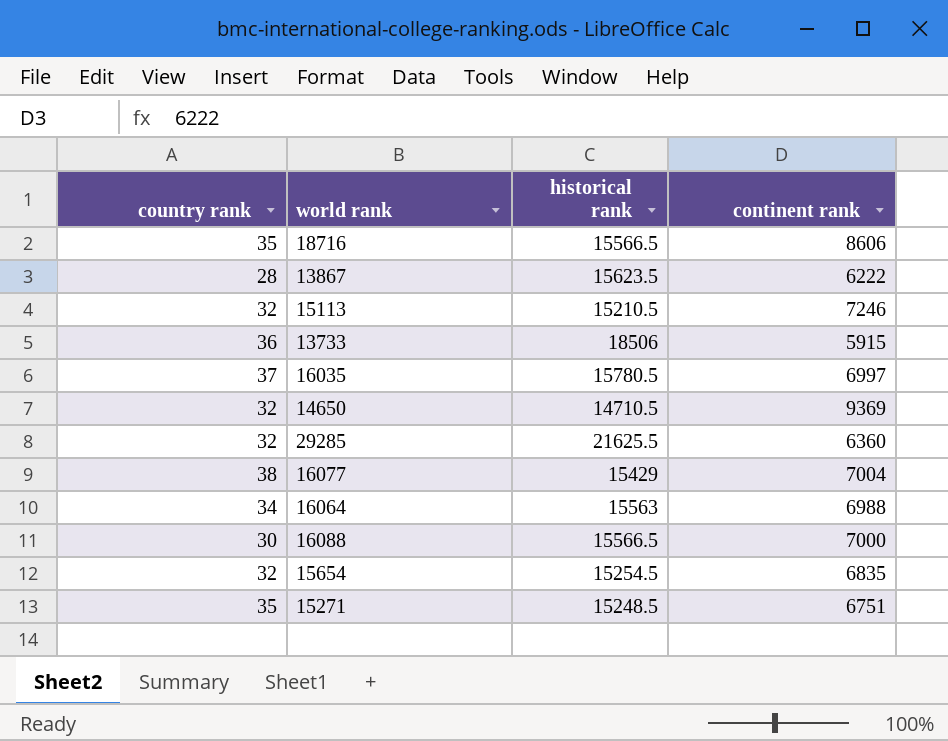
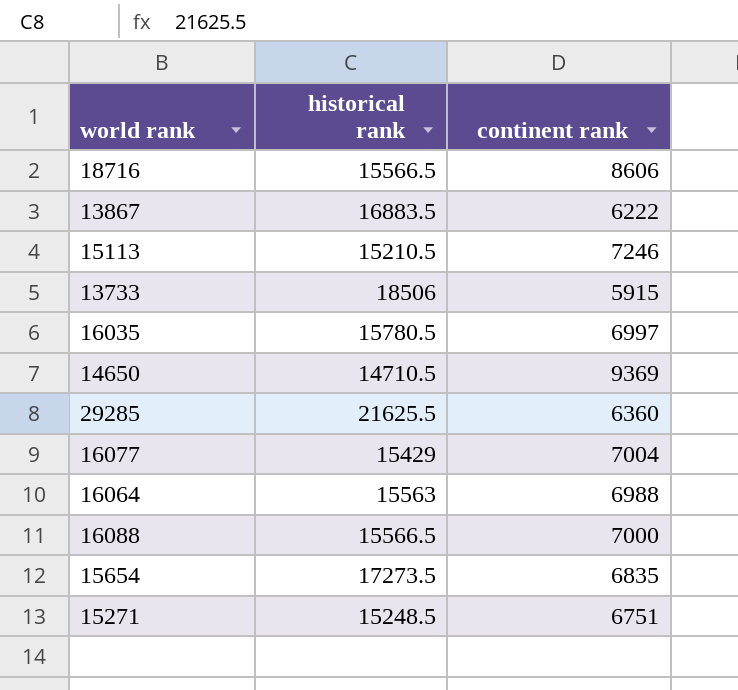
column country rank | position: 1 -> none
13867 | historical rank: 15623.5 -> 16883.5
15654 | historical rank: 15254.5 -> 17273.5

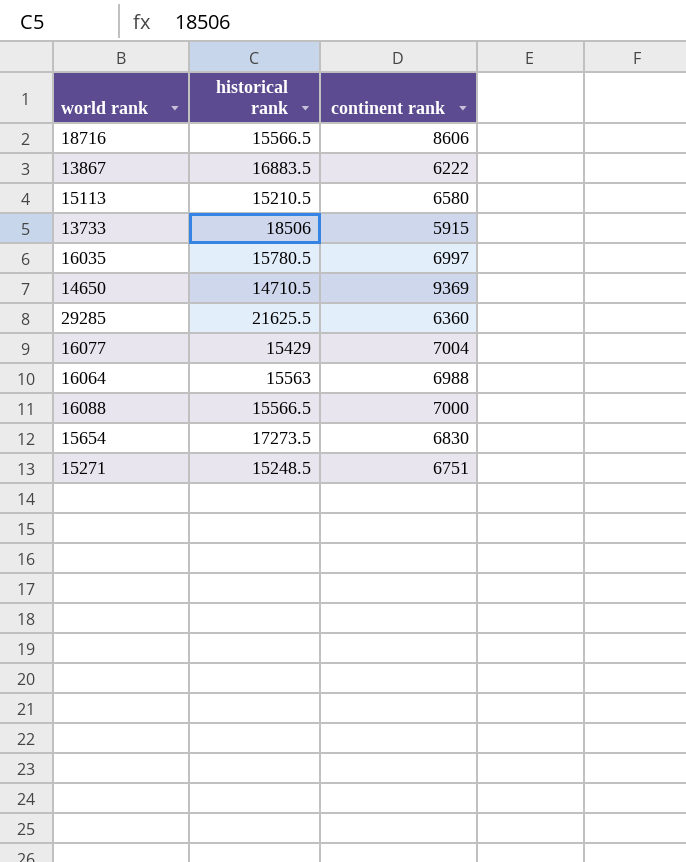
15113 | continent rank: 7246 -> 6580
15654 | continent rank: 6835 -> 6830

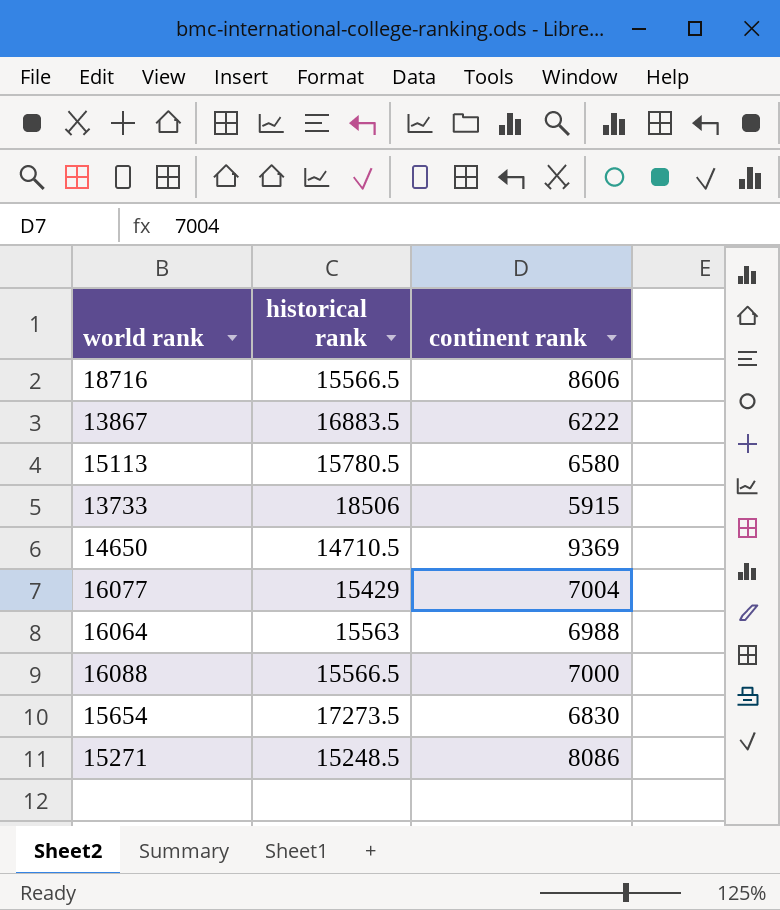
row 16035: 15780.5 | 6997 -> none
row 29285: 21625.5 | 6360 -> none
15113 | historical rank: 15210.5 -> 15780.5
15271 | continent rank: 6751 -> 8086

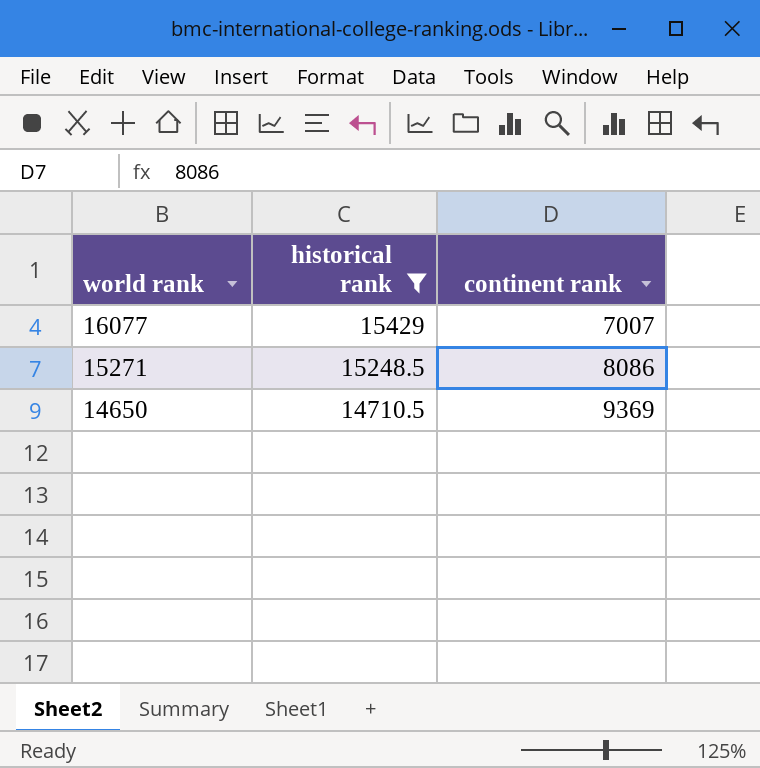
filter: none -> historical rank <= 15429
row order: none -> world rank descending
16077 | continent rank: 7004 -> 7007

